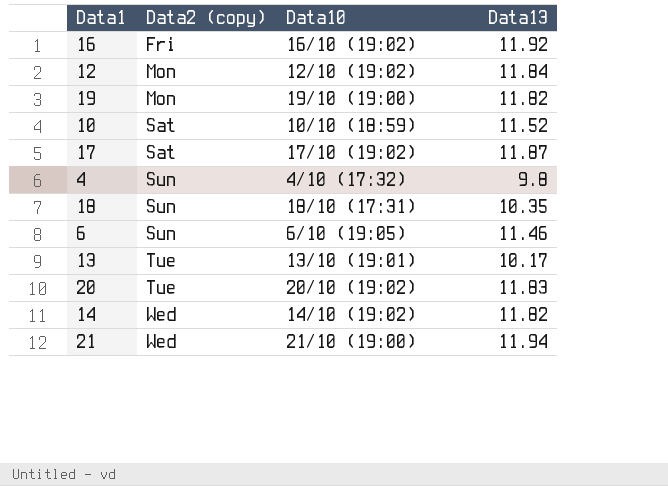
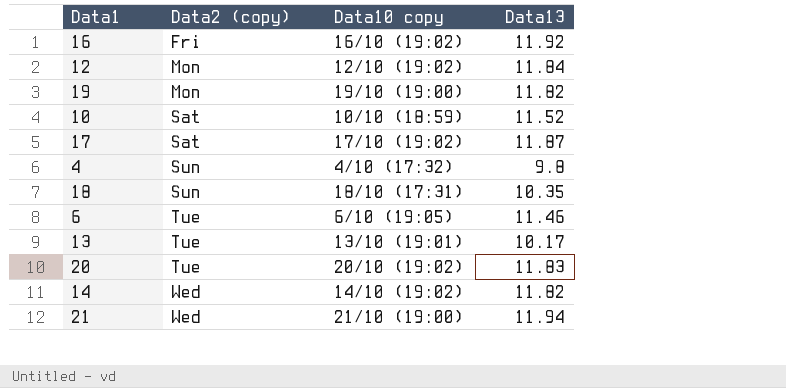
column name: Data10 -> Data10 copy
6 | Data2 (copy): Sun -> Tue

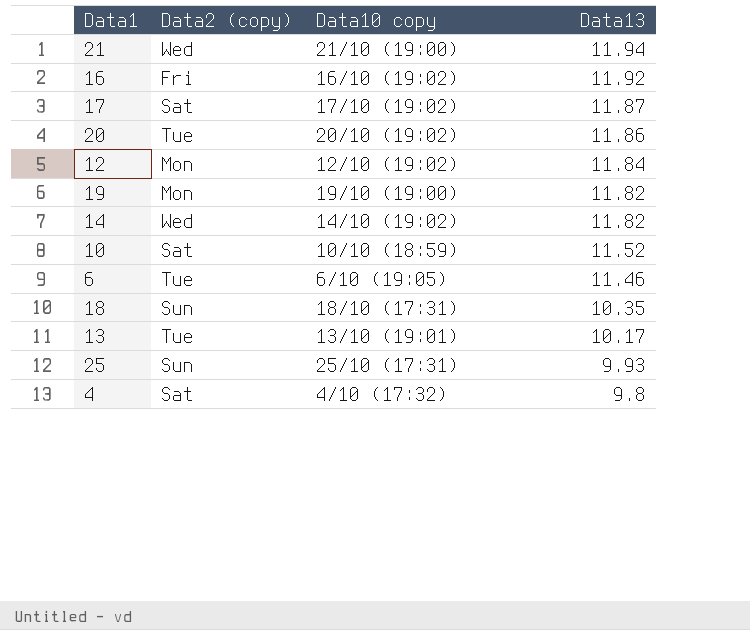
row order: Data2 (copy) ascending -> Data13 descending
20 | Data13: 11.83 -> 11.86
row 25: none -> Sun | 25/10 (17:31) | 9.93
4 | Data2 (copy): Sun -> Sat

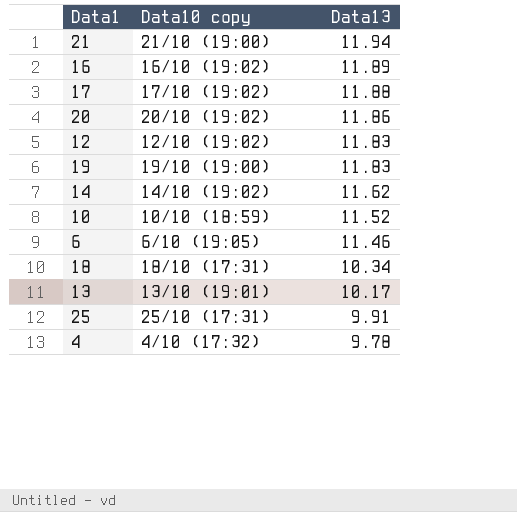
column Data2 (copy) | position: 2 -> none
16 | Data13: 11.92 -> 11.89
17 | Data13: 11.87 -> 11.88
12 | Data13: 11.84 -> 11.83
19 | Data13: 11.82 -> 11.83
14 | Data13: 11.82 -> 11.62
18 | Data13: 10.35 -> 10.34
25 | Data13: 9.93 -> 9.91
4 | Data13: 9.8 -> 9.78

